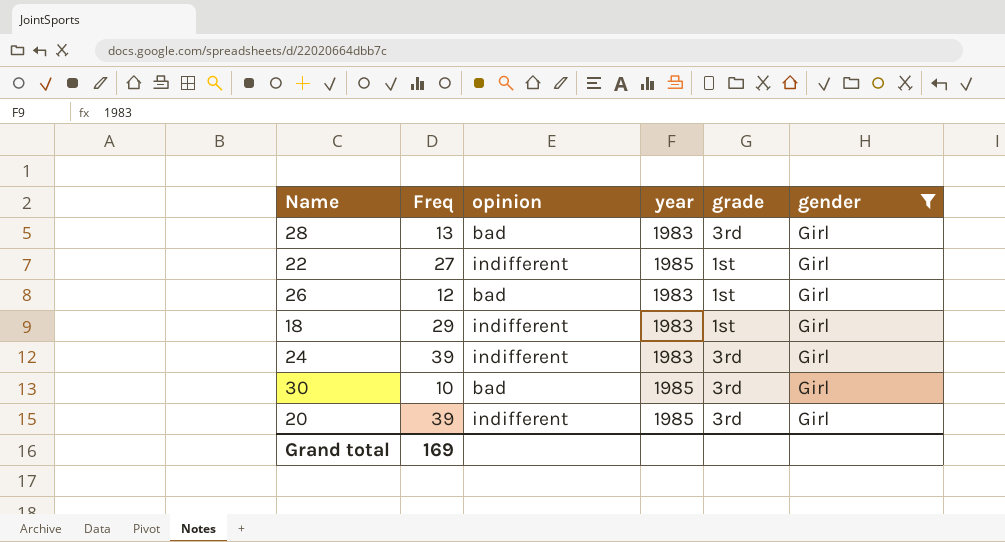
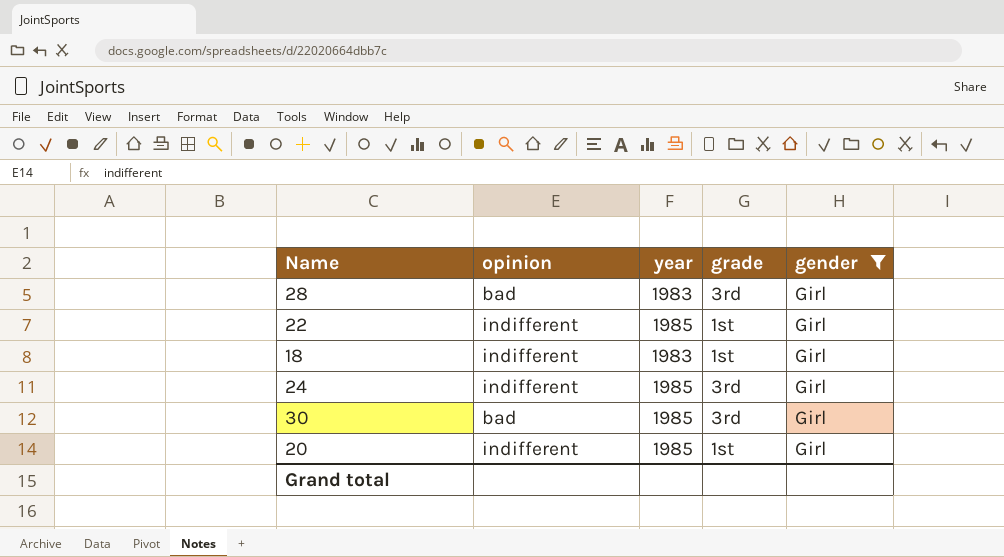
column Freq | position: 2 -> none
row 26: 12 | bad | 1983 | 1st | Girl -> none
24 | year: 1983 -> 1985
20 | grade: 3rd -> 1st

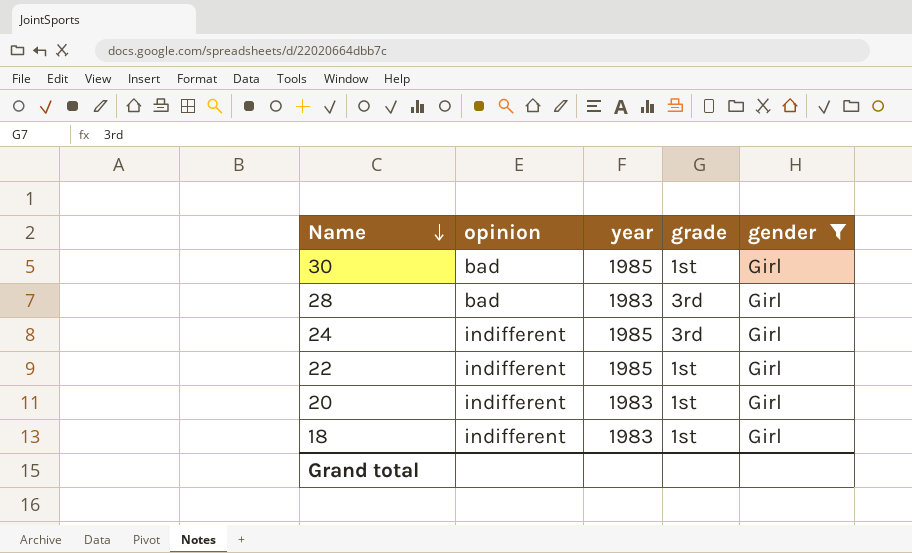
row order: none -> Name descending
30 | grade: 3rd -> 1st
20 | year: 1985 -> 1983

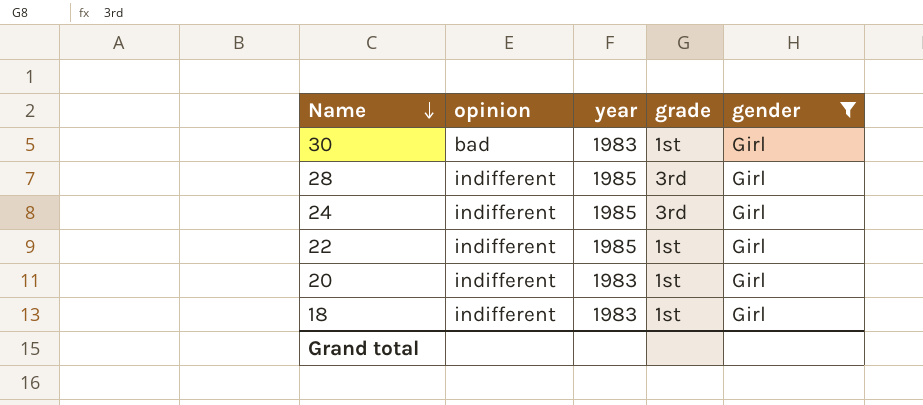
30 | year: 1985 -> 1983
28 | opinion: bad -> indifferent
28 | year: 1983 -> 1985

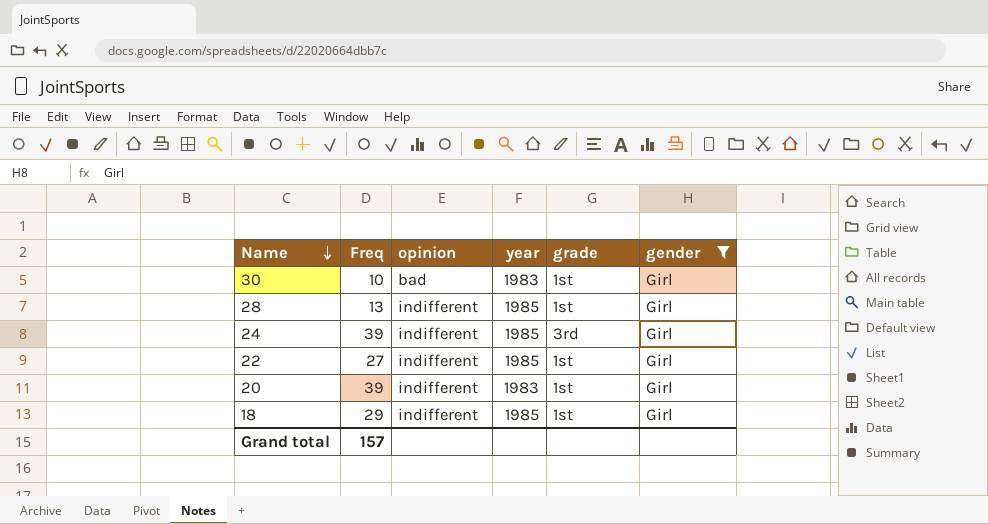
column Freq | position: none -> 2
28 | grade: 3rd -> 1st
18 | year: 1983 -> 1985

